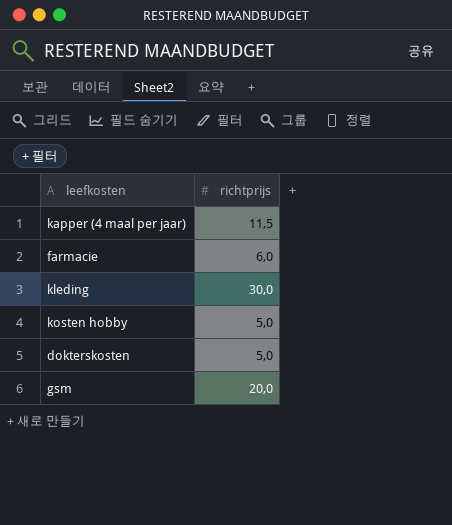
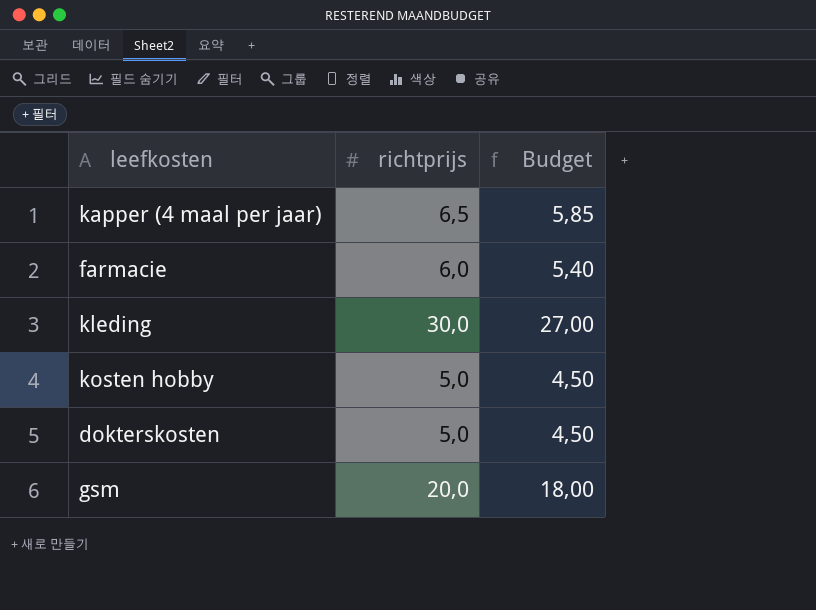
column Budget | formula: none -> [richtprijs] * 0,9
kapper (4 maal per jaar) | richtprijs: 11,5 -> 6,5

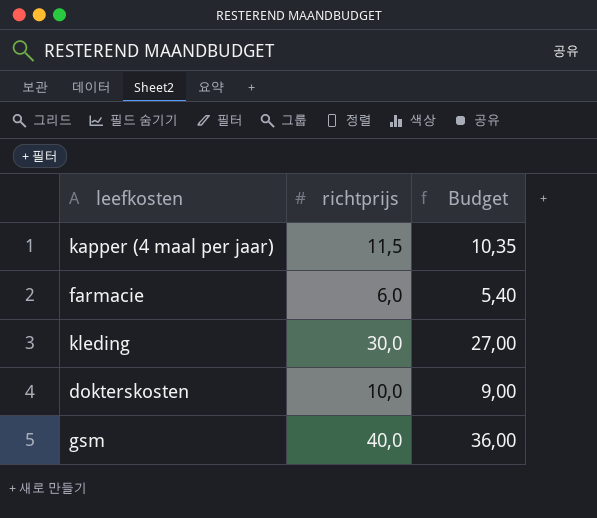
row kosten hobby: 5,0 | 4,50 -> none
kapper (4 maal per jaar) | richtprijs: 6,5 -> 11,5
kapper (4 maal per jaar) | Budget: 5,85 -> 10,35
dokterskosten | richtprijs: 5,0 -> 10,0
dokterskosten | Budget: 4,50 -> 9,00
gsm | richtprijs: 20,0 -> 40,0
gsm | Budget: 18,00 -> 36,00

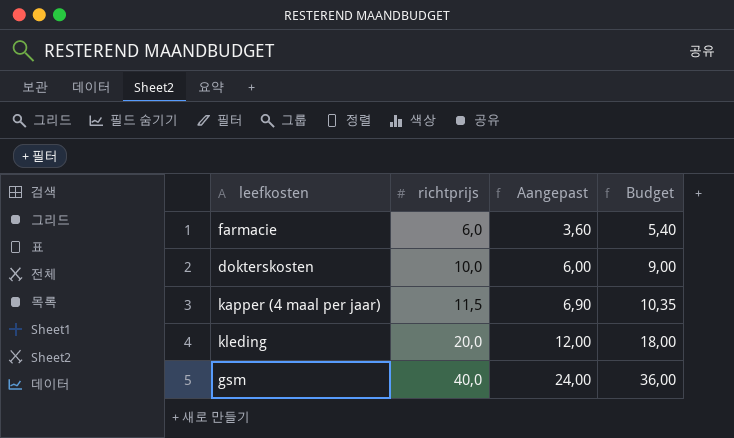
row order: none -> richtprijs ascending
column Aangepast | formula: none -> [richtprijs] * 0,6
kleding | richtprijs: 30,0 -> 20,0
kleding | Budget: 27,00 -> 18,00

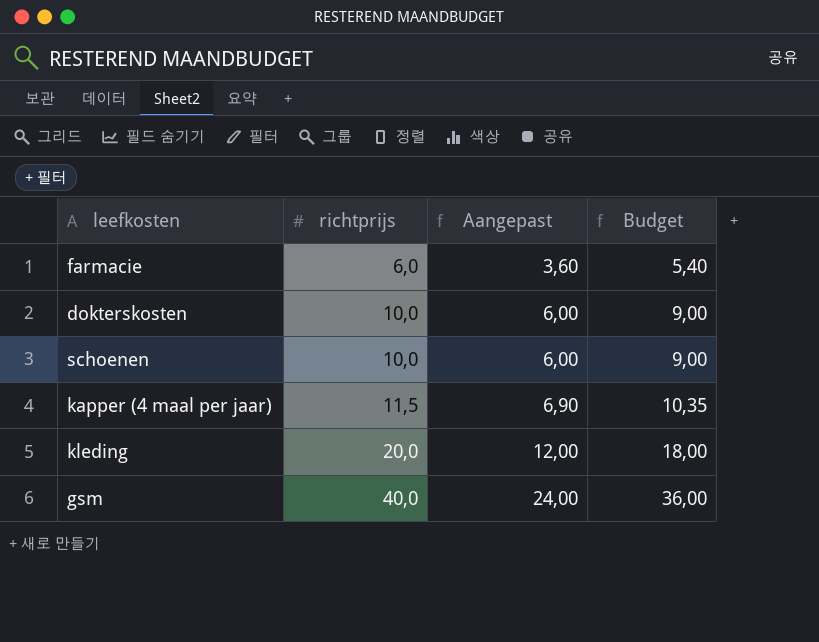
row schoenen: none -> 10,0 | 6,00 | 9,00

